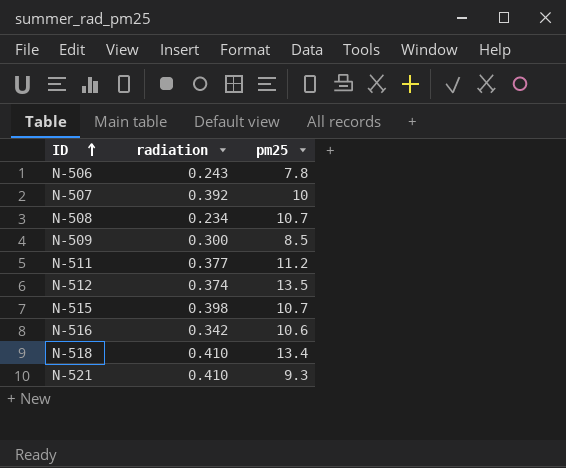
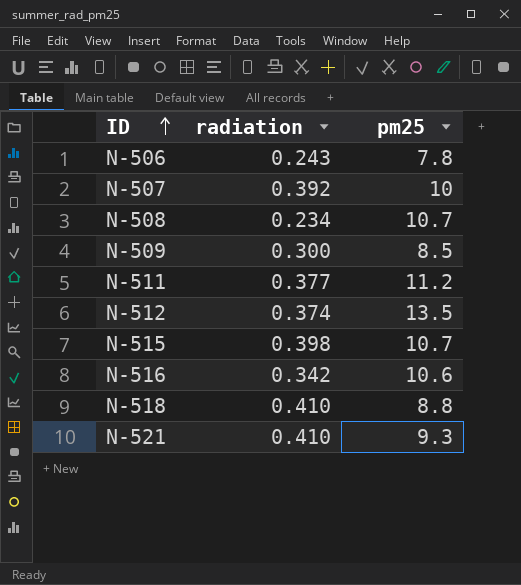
N-518 | pm25: 13.4 -> 8.8

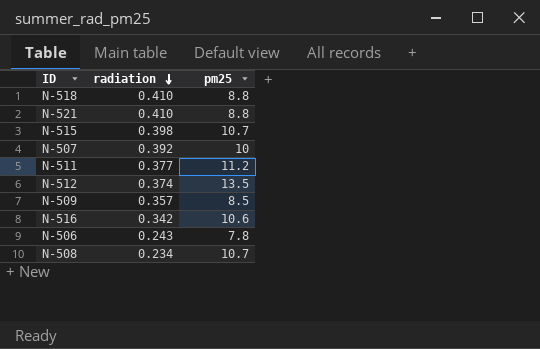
row order: ID ascending -> radiation descending
N-521 | pm25: 9.3 -> 8.8
N-509 | radiation: 0.300 -> 0.357

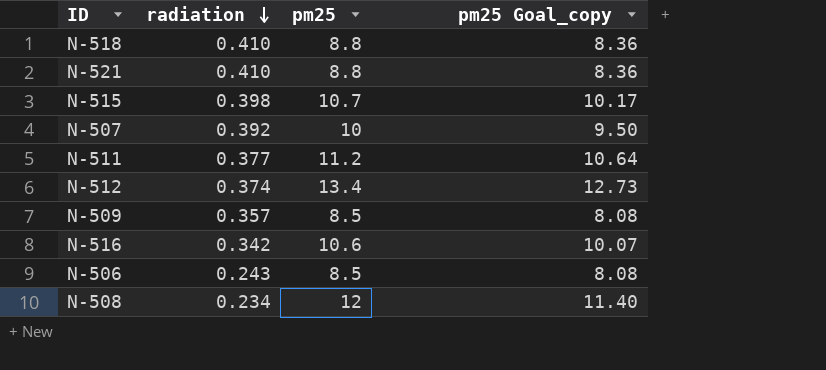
column pm25 Goal_copy | formula: none -> [pm25] * 0.95
N-512 | pm25: 13.5 -> 13.4
N-506 | pm25: 7.8 -> 8.5
N-508 | pm25: 10.7 -> 12

